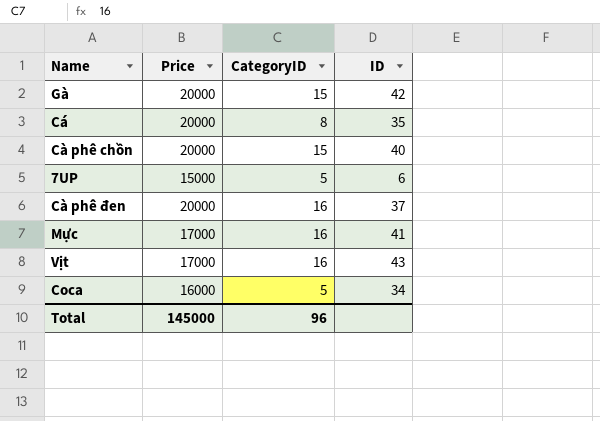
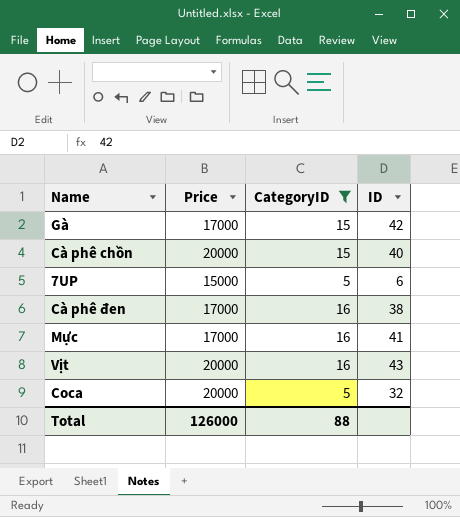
filter: none -> CategoryID != 8
Gà | Price: 20000 -> 17000
Cà phê đen | Price: 20000 -> 17000
Cà phê đen | ID: 37 -> 38
Vịt | Price: 17000 -> 20000
Coca | Price: 16000 -> 20000
Coca | ID: 34 -> 32
Total | Price: 145000 -> 126000
Total | CategoryID: 96 -> 88

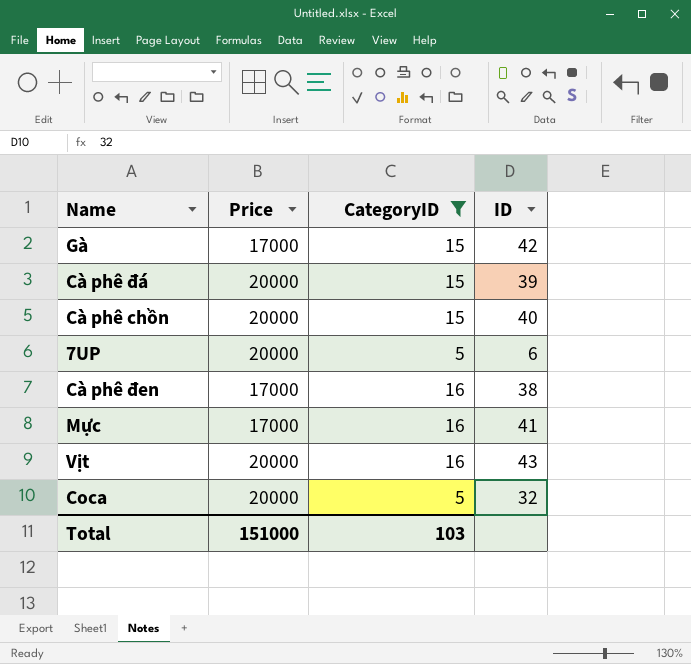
row Cà phê đá: none -> 20000 | 15 | 39
7UP | Price: 15000 -> 20000
Total | Price: 126000 -> 151000
Total | CategoryID: 88 -> 103

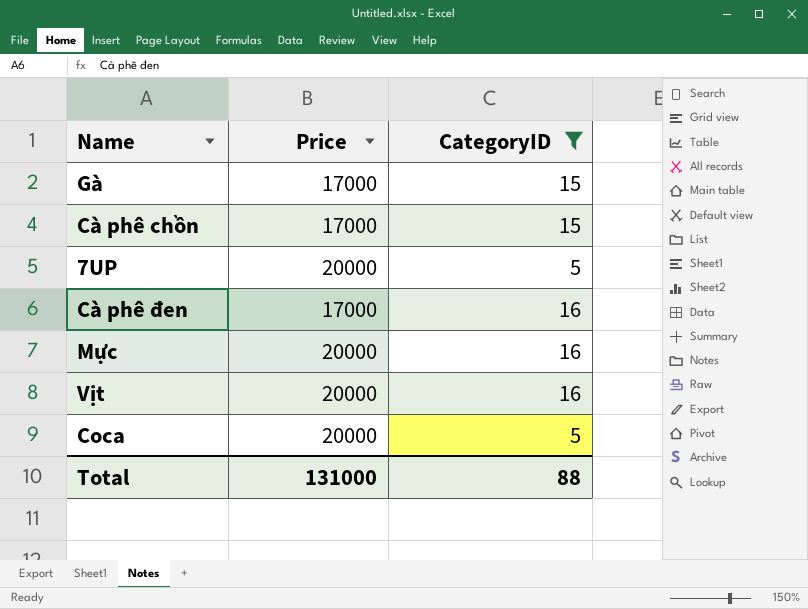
column ID | position: 4 -> none
row Cà phê đá: 20000 | 15 | 39 -> none
Cà phê chồn | Price: 20000 -> 17000
Mực | Price: 17000 -> 20000
Total | Price: 151000 -> 131000
Total | CategoryID: 103 -> 88

